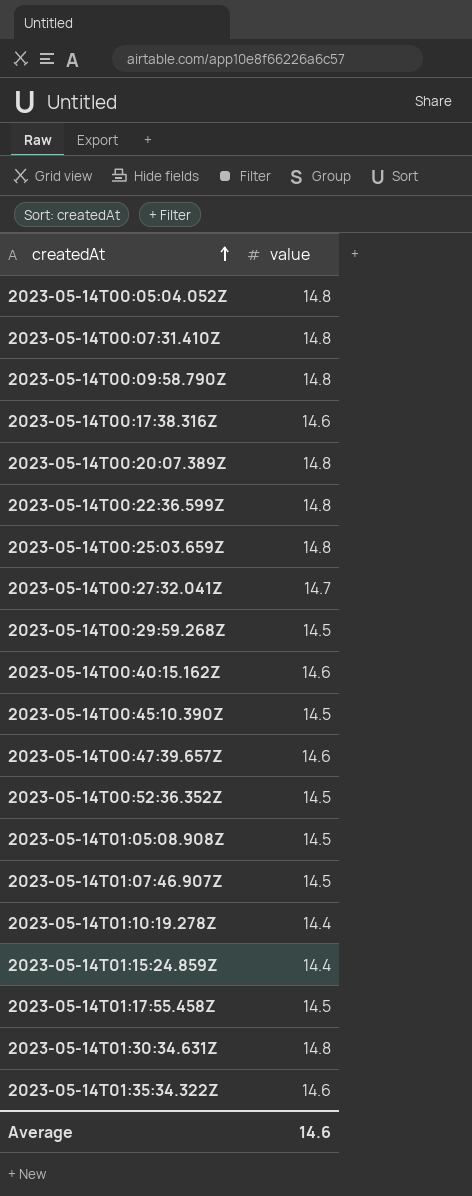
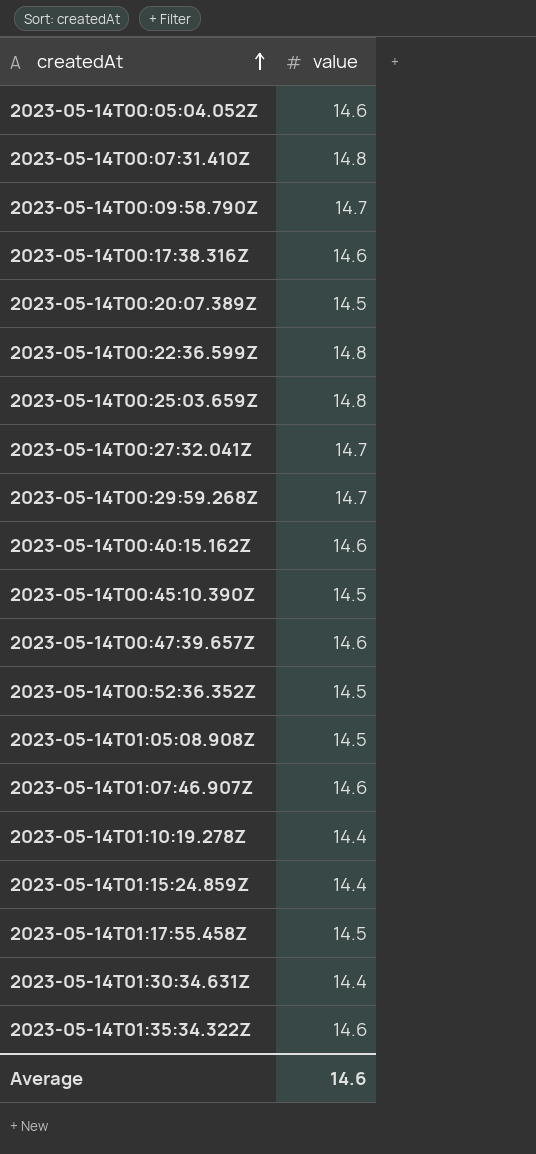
2023-05-14T00:05:04.052Z | value: 14.8 -> 14.6
2023-05-14T00:09:58.790Z | value: 14.8 -> 14.7
2023-05-14T00:20:07.389Z | value: 14.8 -> 14.5
2023-05-14T00:29:59.268Z | value: 14.5 -> 14.7
2023-05-14T01:07:46.907Z | value: 14.5 -> 14.6
2023-05-14T01:30:34.631Z | value: 14.8 -> 14.4

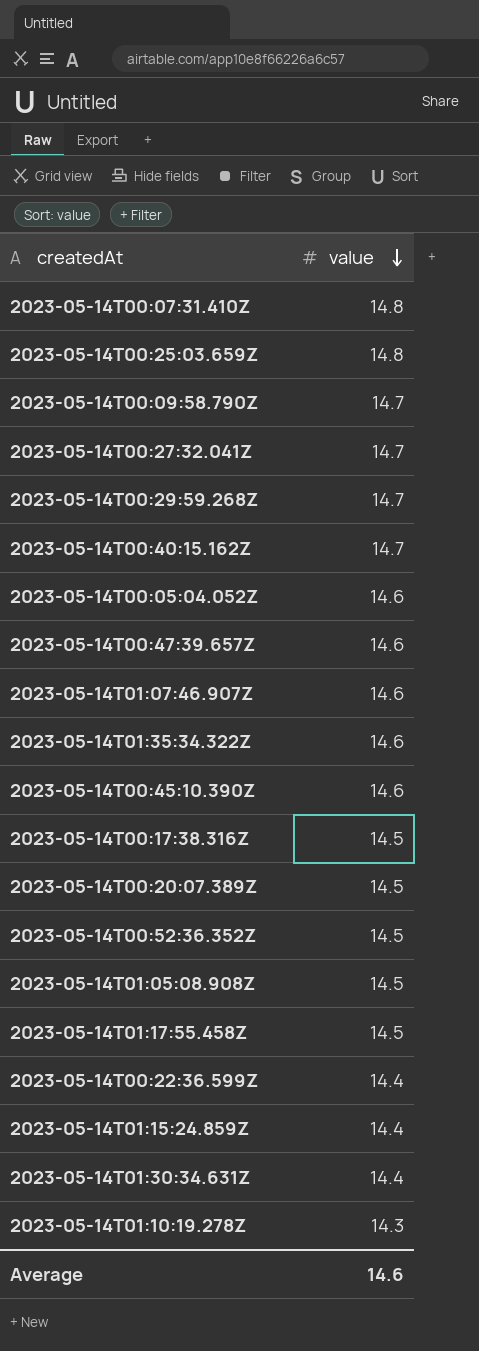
row order: createdAt ascending -> value descending
2023-05-14T00:40:15.162Z | value: 14.6 -> 14.7
2023-05-14T00:45:10.390Z | value: 14.5 -> 14.6
2023-05-14T00:17:38.316Z | value: 14.6 -> 14.5
2023-05-14T00:22:36.599Z | value: 14.8 -> 14.4
2023-05-14T01:10:19.278Z | value: 14.4 -> 14.3

